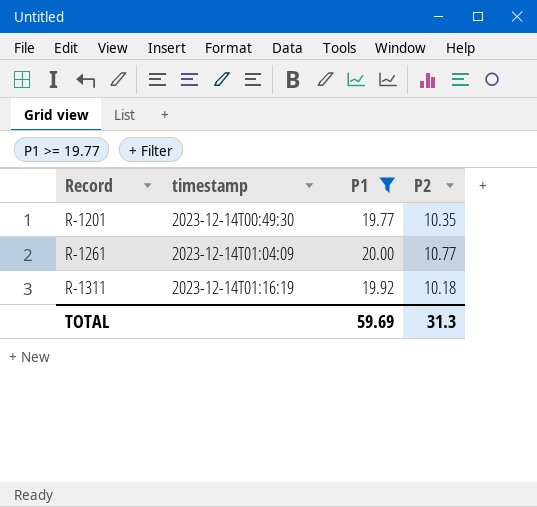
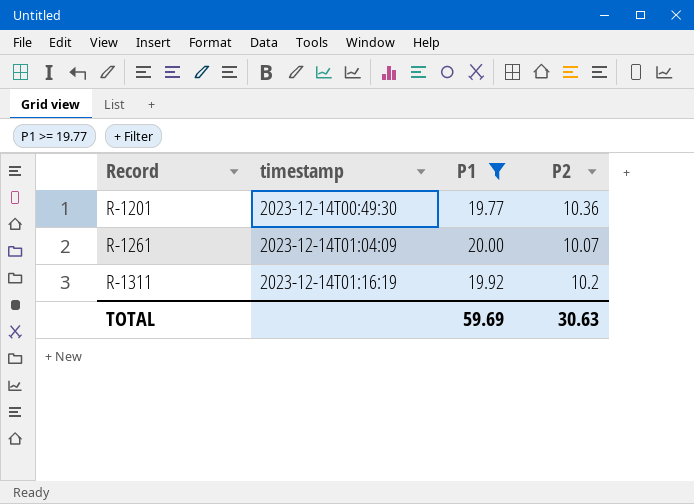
R-1201 | P2: 10.35 -> 10.36
R-1261 | P2: 10.77 -> 10.07
R-1311 | P2: 10.18 -> 10.2
TOTAL | P2: 31.3 -> 30.63

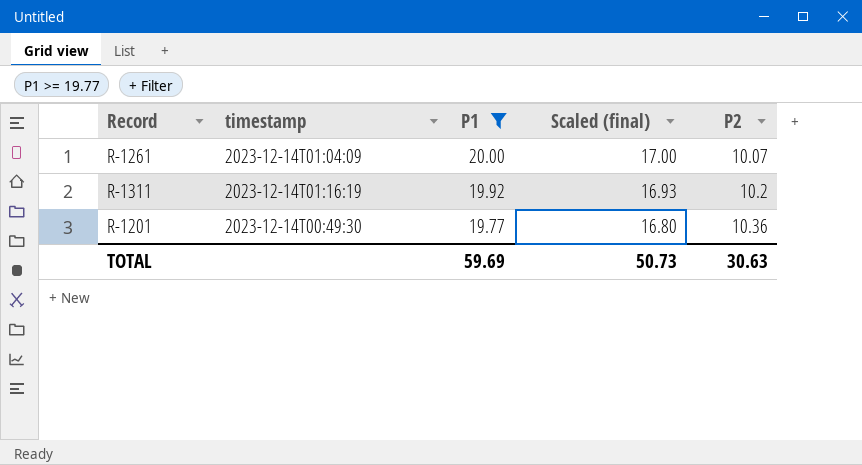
row order: Record ascending -> P1 descending
column Scaled (final) | formula: none -> [P1] * 0.85

